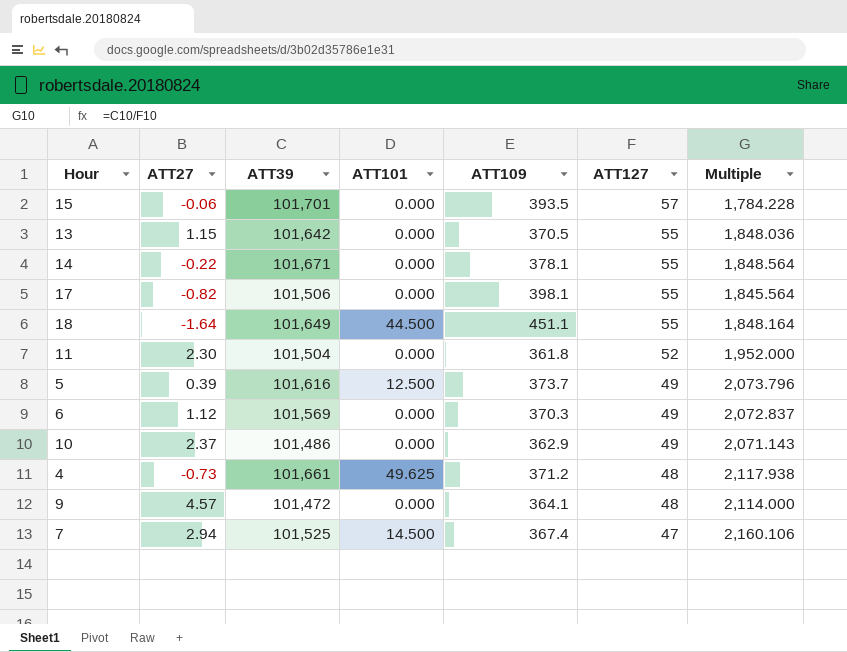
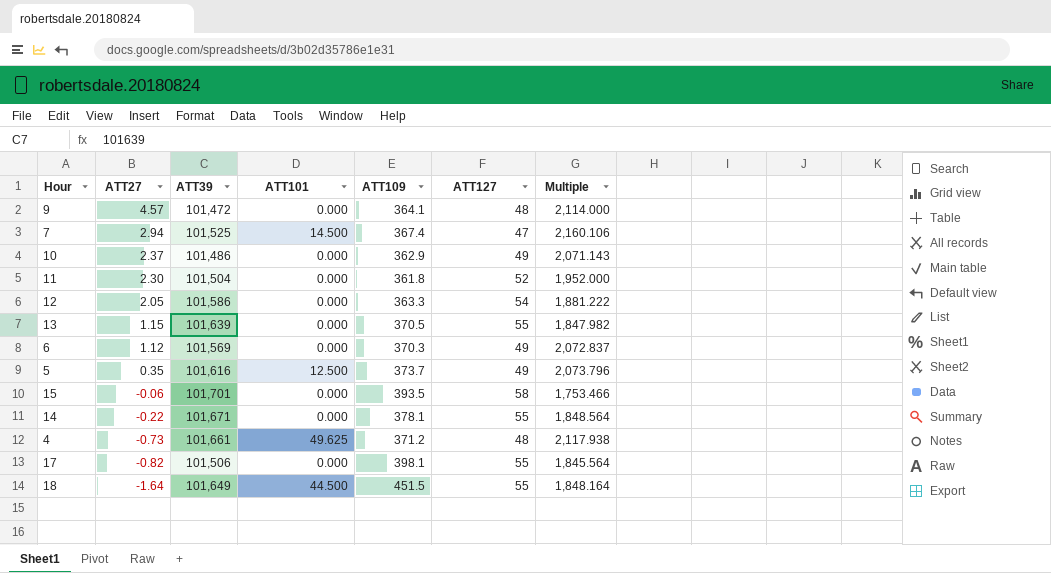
row order: ATT127 descending -> ATT27 descending
row 12: none -> 2.05 | 101,586 | 0.000 | 363.3 | 54 | 1,881.222
13 | ATT39: 101,642 -> 101,639
13 | Multiple: 1,848.036 -> 1,847.982
5 | ATT27: 0.39 -> 0.35
15 | ATT127: 57 -> 58
15 | Multiple: 1,784.228 -> 1,753.466
18 | ATT109: 451.1 -> 451.5

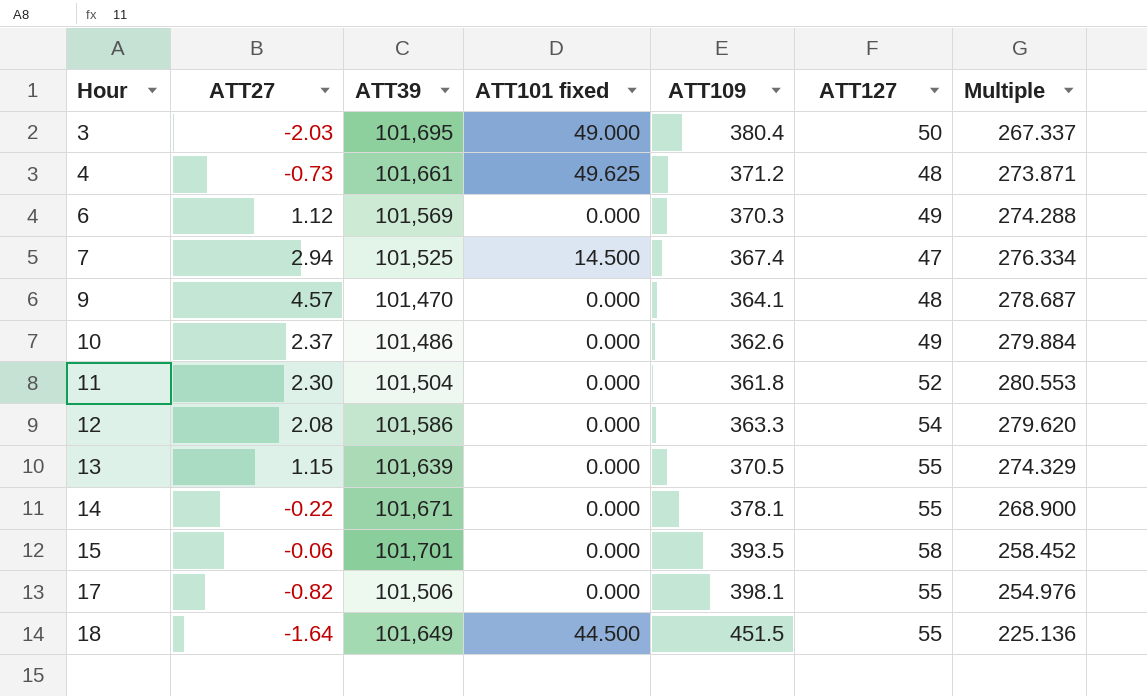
row order: ATT27 descending -> Hour ascending
column name: ATT101 -> ATT101 fixed
column Multiple | formula: [ATT39] / [ATT127] -> [ATT39] / [ATT109]
row 5: 0.35 | 101,616 | 12.500 | 373.7 | 49 | 2,073.796 -> none
row 3: none -> -2.03 | 101,695 | 49.000 | 380.4 | 50 | 267.337
9 | ATT39: 101,472 -> 101,470
10 | ATT109: 362.9 -> 362.6
12 | ATT27: 2.05 -> 2.08

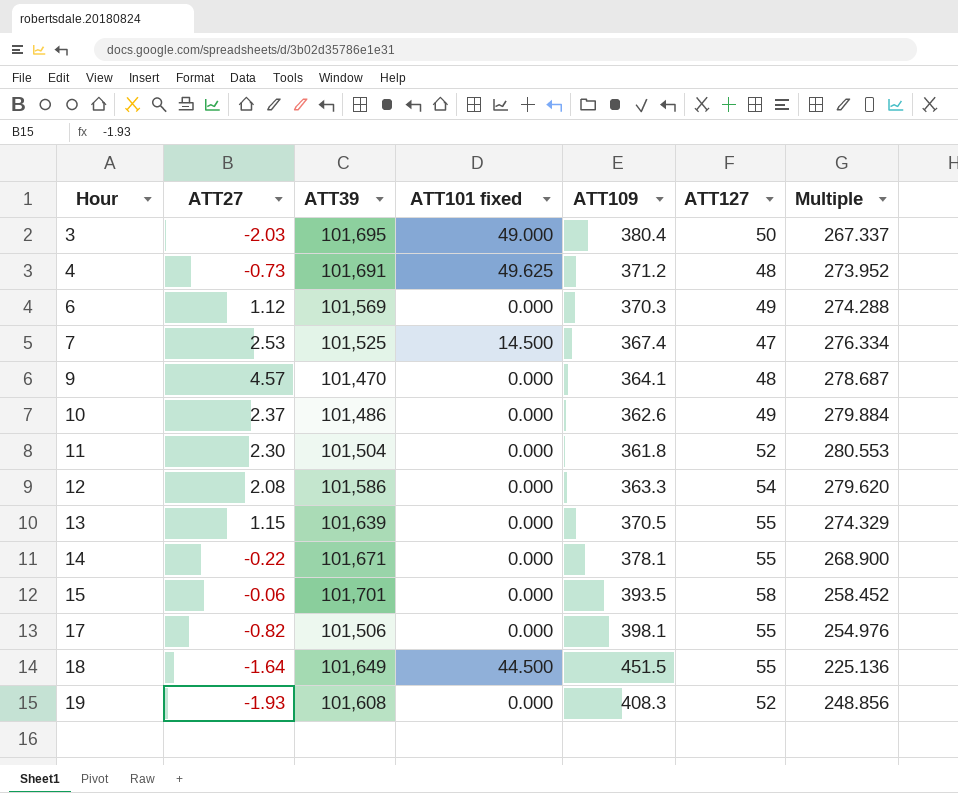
4 | ATT39: 101,661 -> 101,691
4 | Multiple: 273.871 -> 273.952
7 | ATT27: 2.94 -> 2.53
row 19: none -> -1.93 | 101,608 | 0.000 | 408.3 | 52 | 248.856

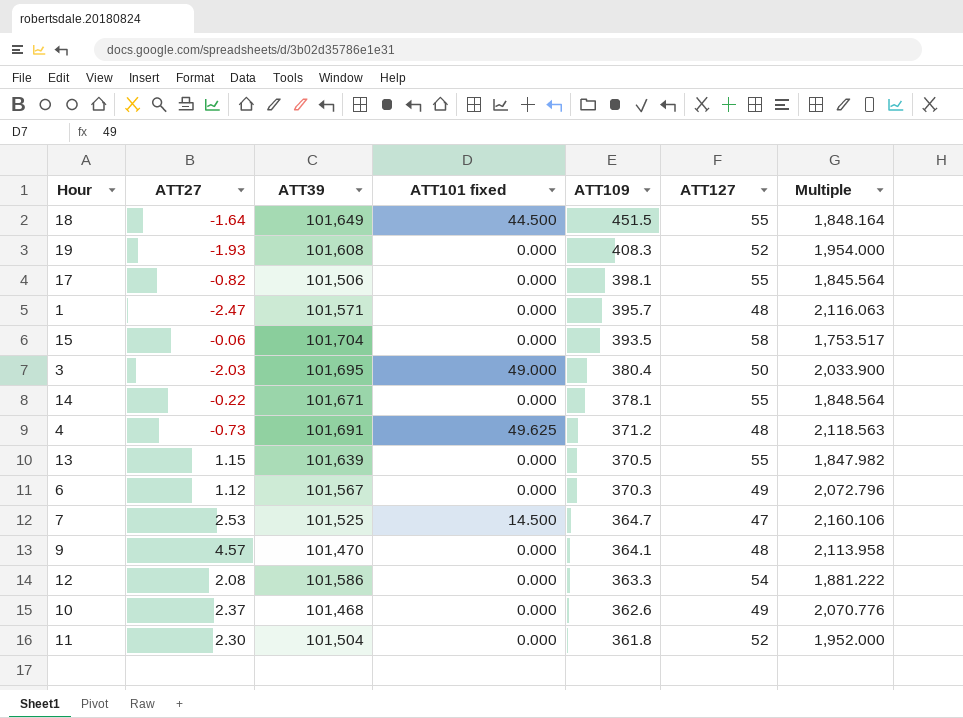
row order: Hour ascending -> ATT109 descending
column Multiple | formula: [ATT39] / [ATT109] -> [ATT39] / [ATT127]
row 1: none -> -2.47 | 101,571 | 0.000 | 395.7 | 48 | 2,116.063
15 | ATT39: 101,701 -> 101,704
6 | ATT39: 101,569 -> 101,567
7 | ATT109: 367.4 -> 364.7
10 | ATT39: 101,486 -> 101,468

